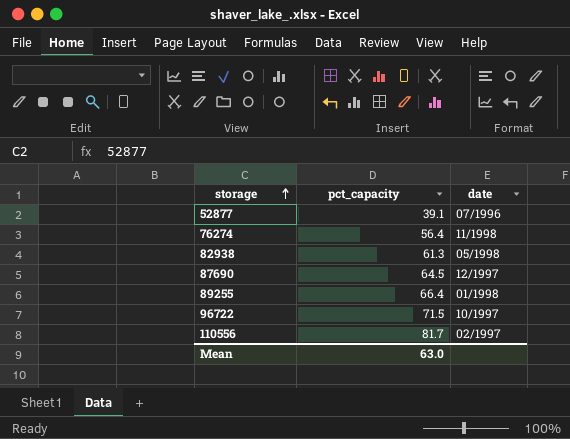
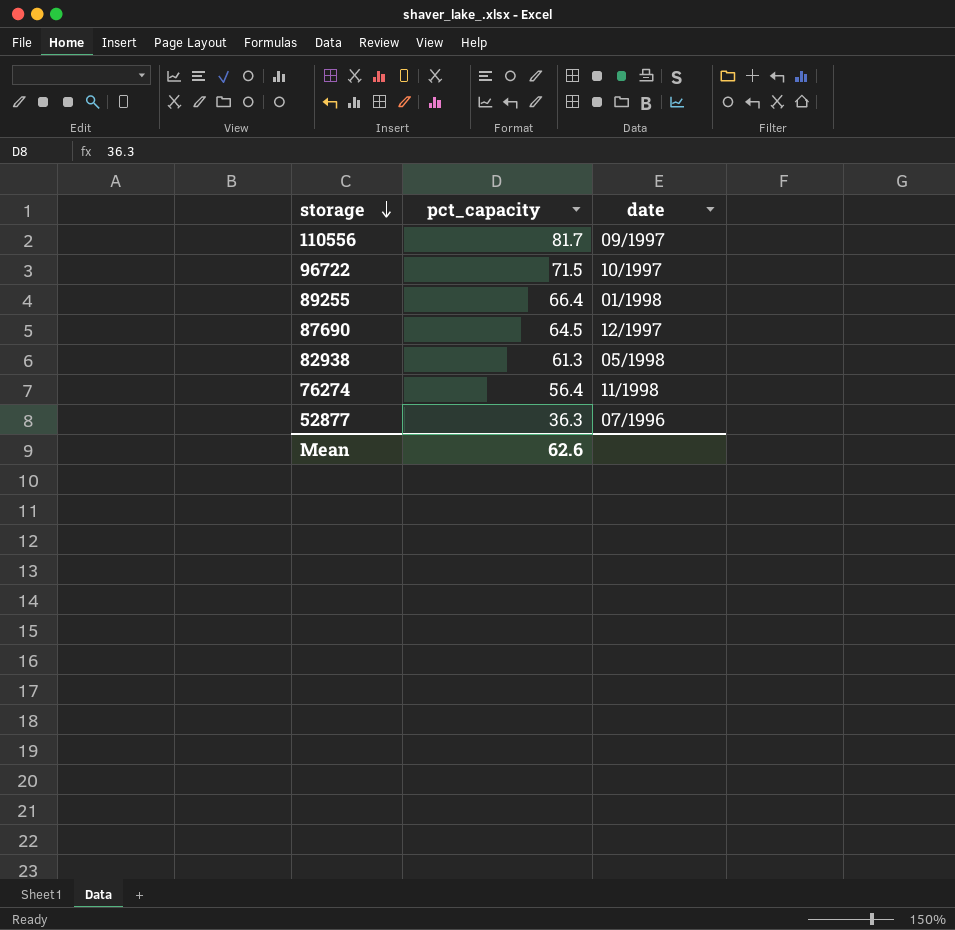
row order: storage ascending -> storage descending
110556 | date: 02/1997 -> 09/1997
52877 | pct_capacity: 39.1 -> 36.3
Mean | pct_capacity: 63.0 -> 62.6

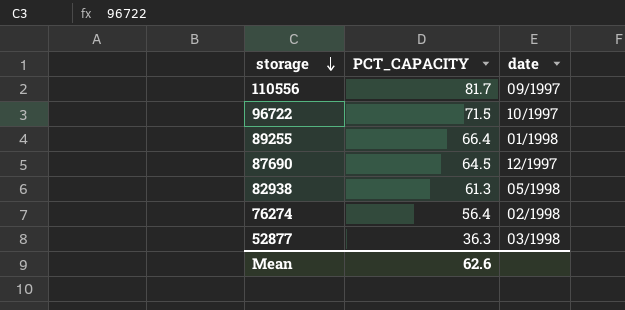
column name: pct_capacity -> PCT_CAPACITY
76274 | date: 11/1998 -> 02/1998
52877 | date: 07/1996 -> 03/1998

